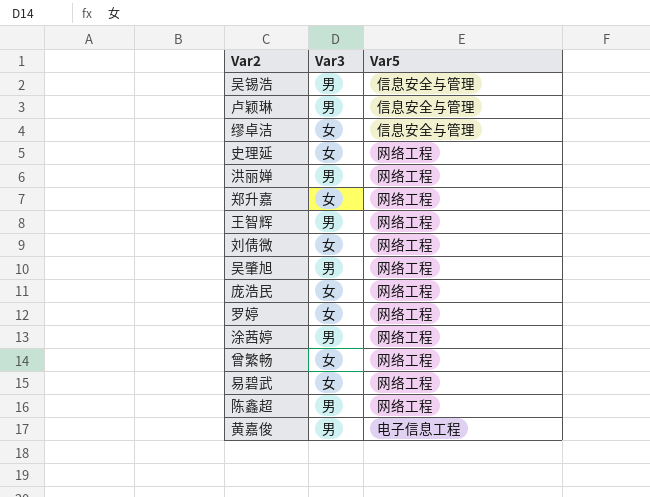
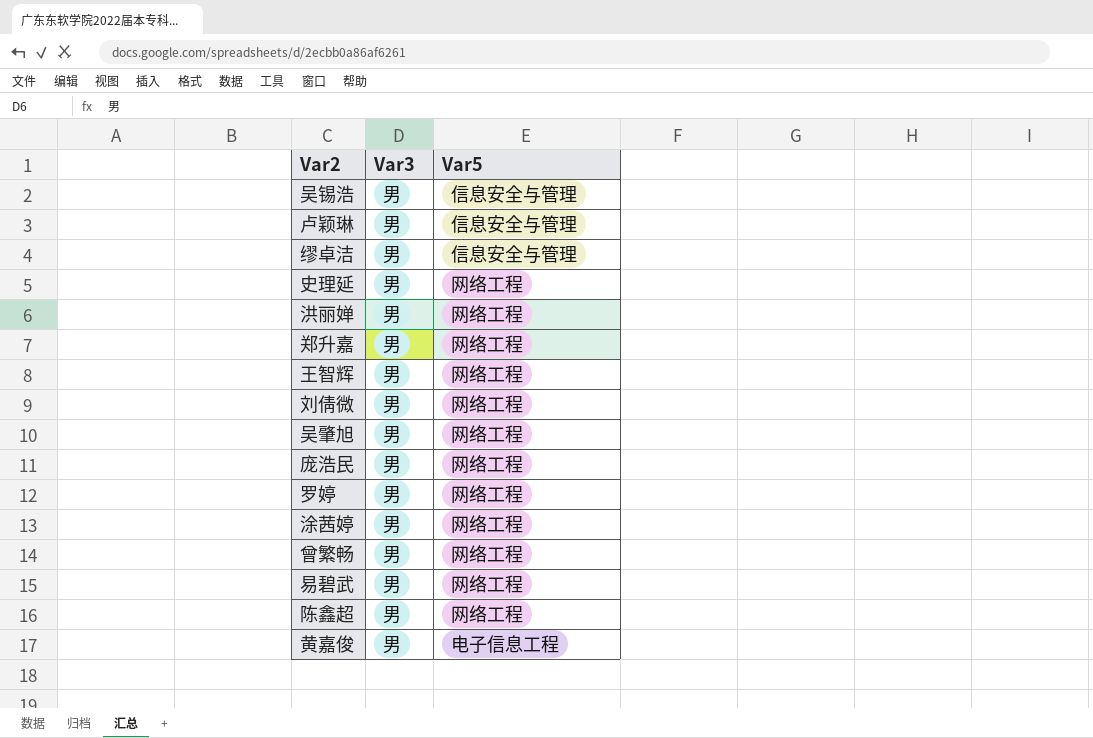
缪卓洁 | Var3: 女 -> 男
史理延 | Var3: 女 -> 男
郑升嘉 | Var3: 女 -> 男
刘倩微 | Var3: 女 -> 男
庞浩民 | Var3: 女 -> 男
罗婷 | Var3: 女 -> 男
曾繁畅 | Var3: 女 -> 男
易碧武 | Var3: 女 -> 男

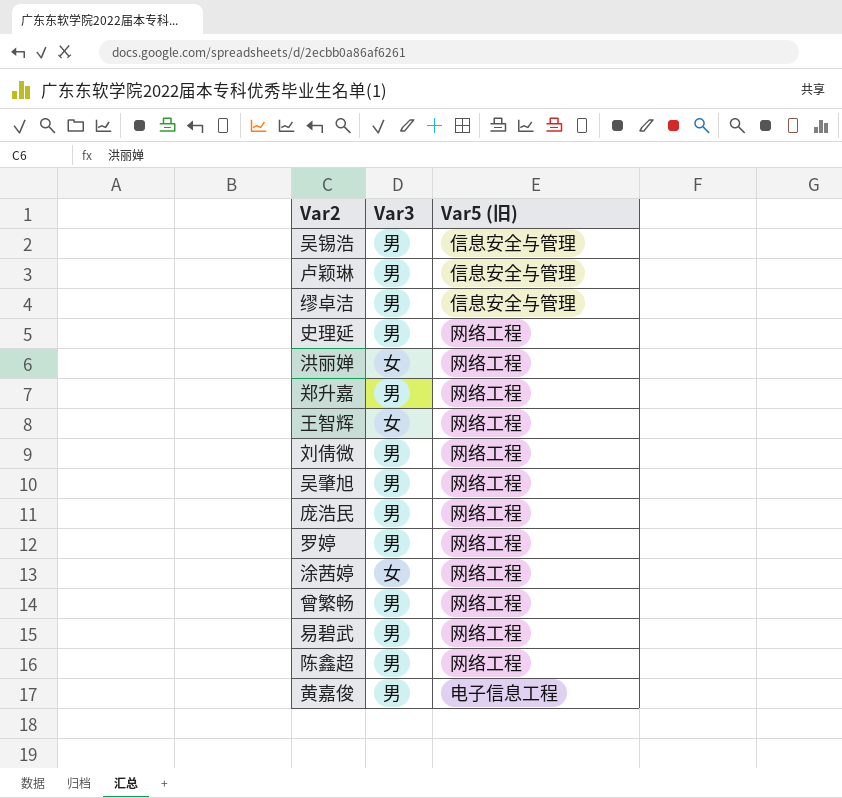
column name: Var5 -> Var5 (旧)
洪丽婵 | Var3: 男 -> 女
王智辉 | Var3: 男 -> 女
涂茜婷 | Var3: 男 -> 女

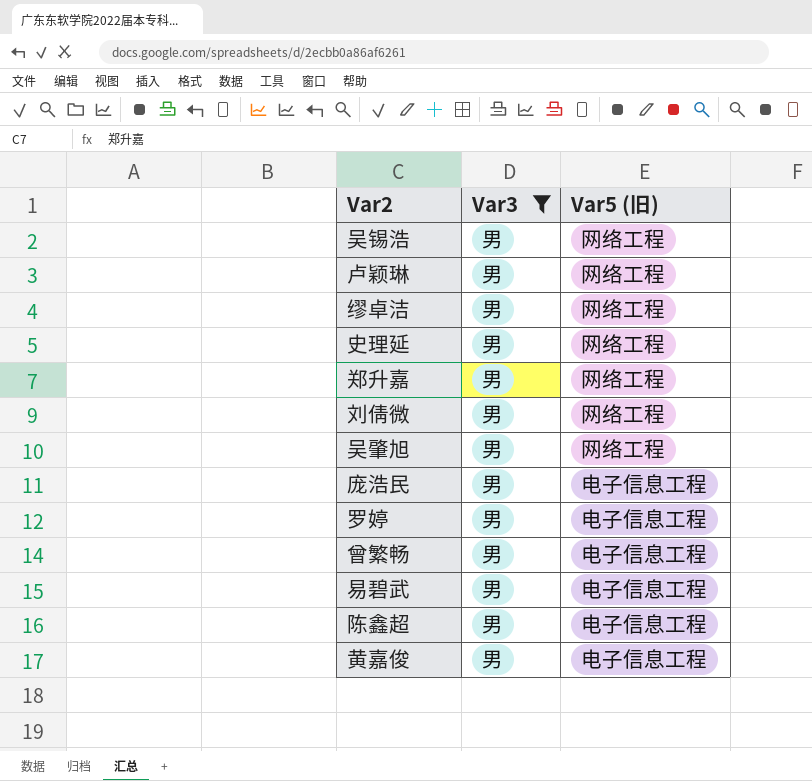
filter: none -> Var3 = 男
吴锡浩 | Var5 (旧): 信息安全与管理 -> 网络工程
卢颖琳 | Var5 (旧): 信息安全与管理 -> 网络工程
缪卓洁 | Var5 (旧): 信息安全与管理 -> 网络工程
庞浩民 | Var5 (旧): 网络工程 -> 电子信息工程
罗婷 | Var5 (旧): 网络工程 -> 电子信息工程
曾繁畅 | Var5 (旧): 网络工程 -> 电子信息工程
易碧武 | Var5 (旧): 网络工程 -> 电子信息工程
陈鑫超 | Var5 (旧): 网络工程 -> 电子信息工程

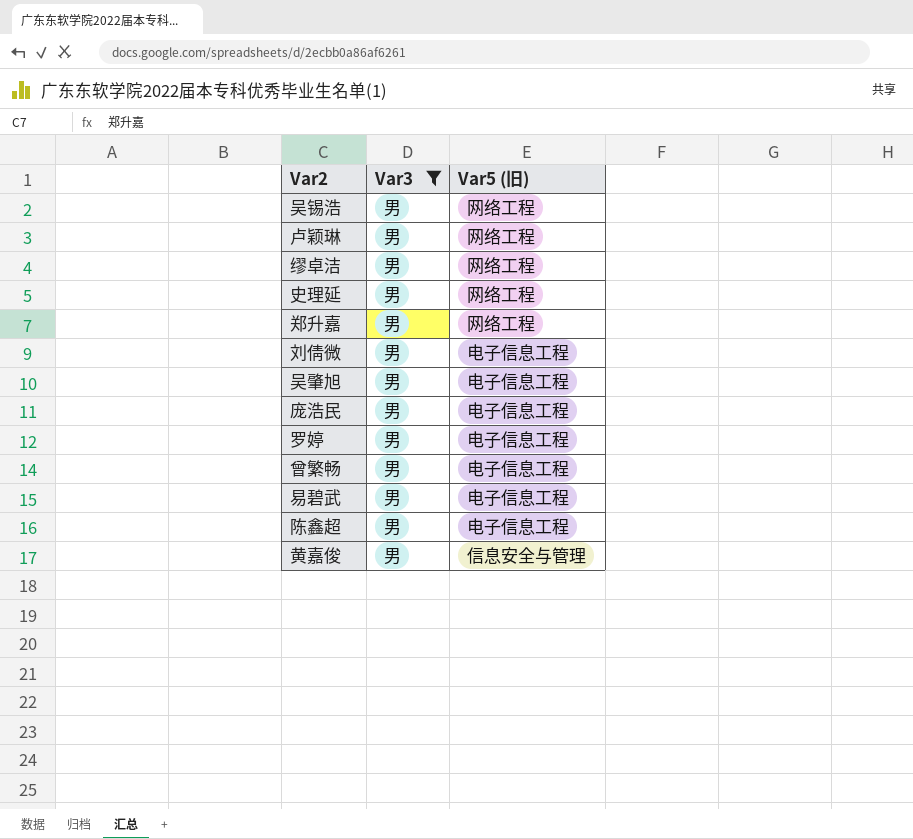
刘倩微 | Var5 (旧): 网络工程 -> 电子信息工程
吴肇旭 | Var5 (旧): 网络工程 -> 电子信息工程
黄嘉俊 | Var5 (旧): 电子信息工程 -> 信息安全与管理

